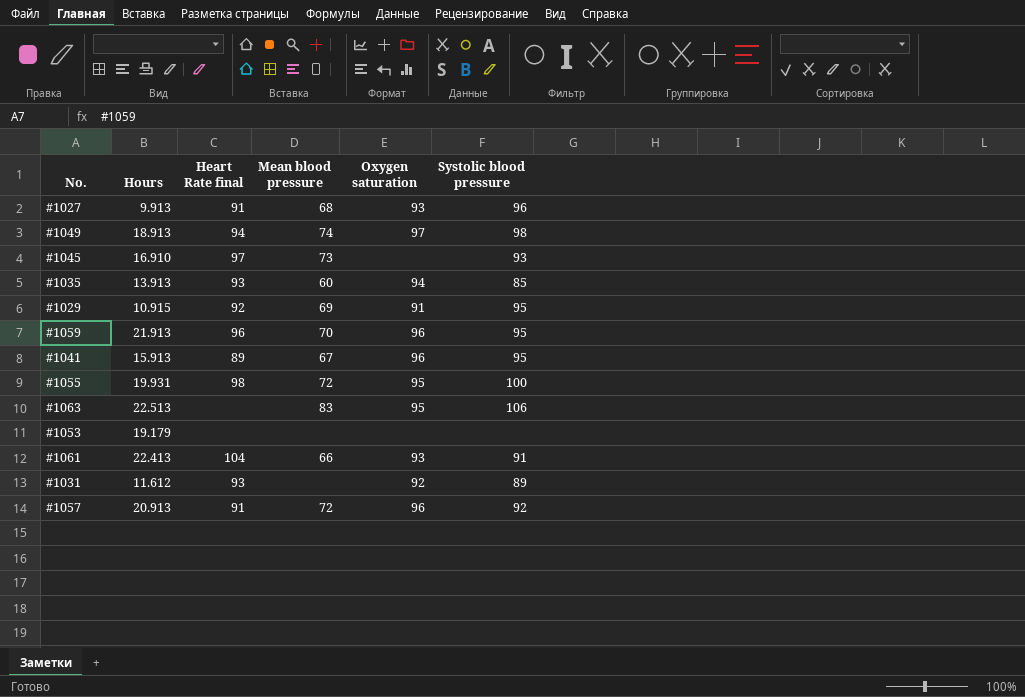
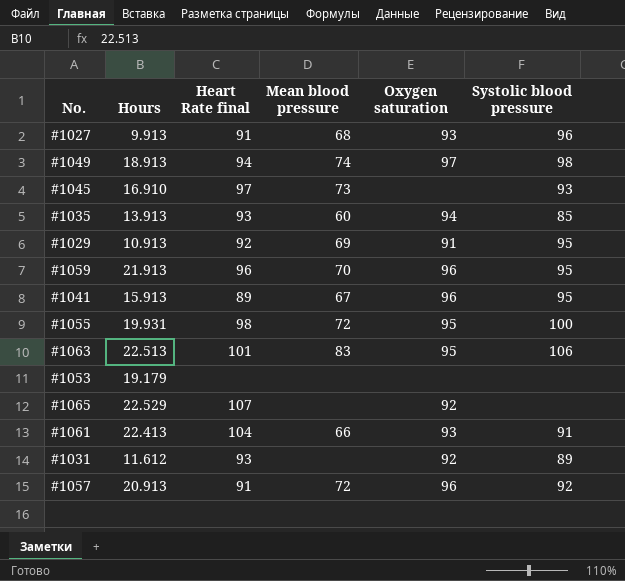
#1029 | Hours: 10.915 -> 10.913
#1063 | Heart Rate final: none -> 101
row #1065: none -> 22.529 | 107 | none | 92 | none

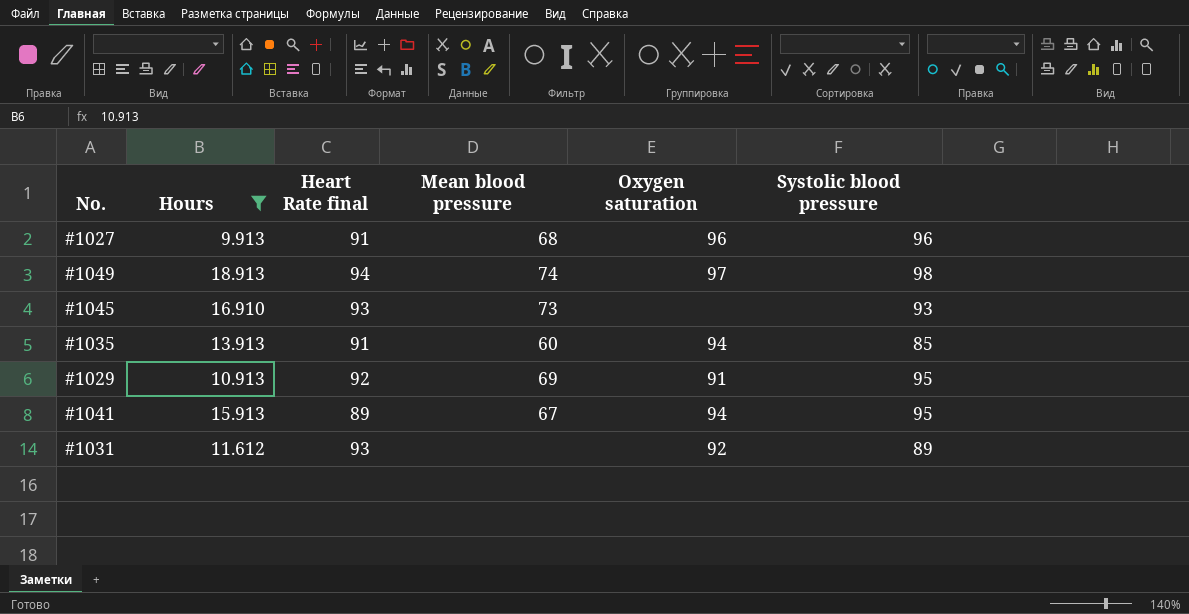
filter: none -> Hours <= 18.913
#1027 | Oxygen saturation: 93 -> 96
#1045 | Heart Rate final: 97 -> 93
#1035 | Heart Rate final: 93 -> 91
#1041 | Oxygen saturation: 96 -> 94

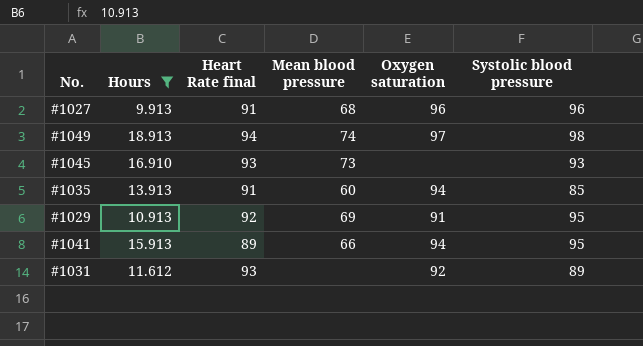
#1041 | Mean blood pressure: 67 -> 66

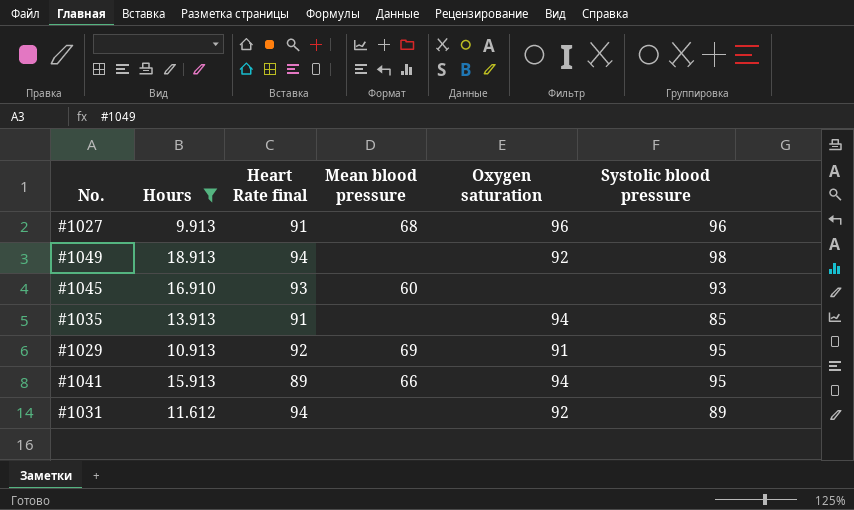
#1049 | Mean blood pressure: 74 -> none
#1049 | Oxygen saturation: 97 -> 92
#1045 | Mean blood pressure: 73 -> 60
#1035 | Mean blood pressure: 60 -> none
#1031 | Heart Rate final: 93 -> 94

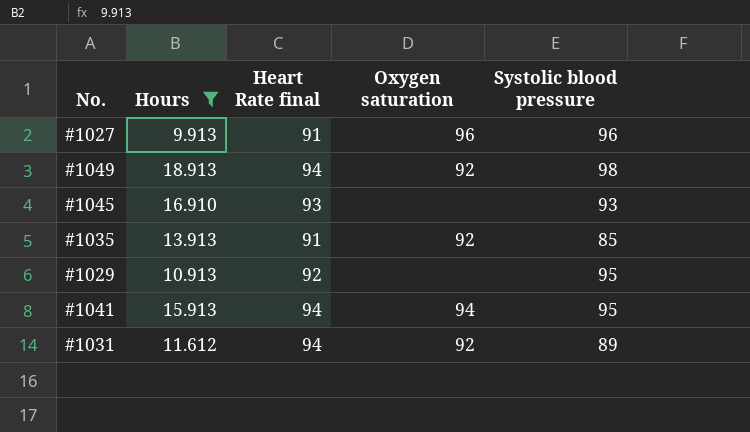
column Mean blood pressure | position: 4 -> none
#1035 | Oxygen saturation: 94 -> 92
#1029 | Oxygen saturation: 91 -> none
#1041 | Heart Rate final: 89 -> 94

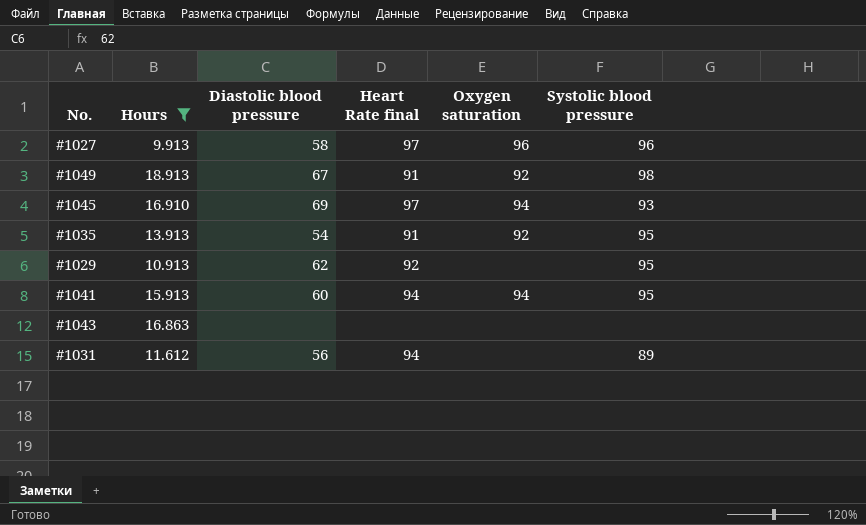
column Diastolic blood pressure | position: none -> 3
#1027 | Heart Rate final: 91 -> 97
#1049 | Heart Rate final: 94 -> 91
#1045 | Heart Rate final: 93 -> 97
#1045 | Oxygen saturation: none -> 94
#1035 | Systolic blood pressure: 85 -> 95
row #1043: none -> 16.863 | none | none | none | none
#1031 | Oxygen saturation: 92 -> none

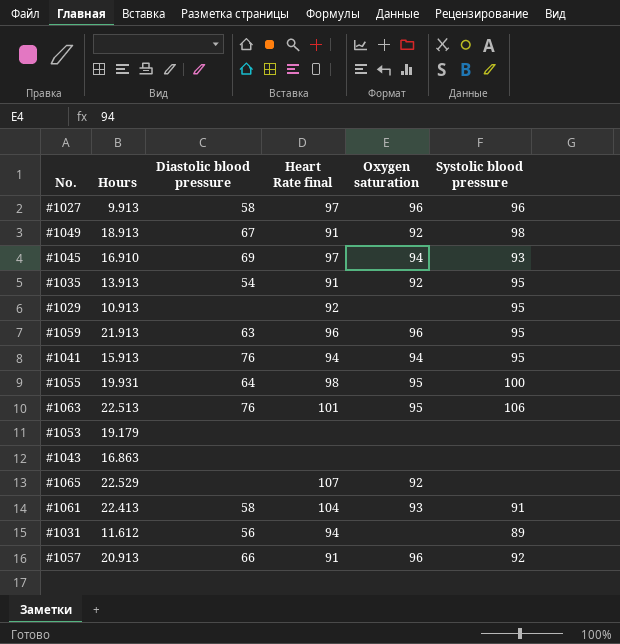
filter: Hours <= 18.913 -> none
#1029 | Diastolic blood pressure: 62 -> none
#1041 | Diastolic blood pressure: 60 -> 76

